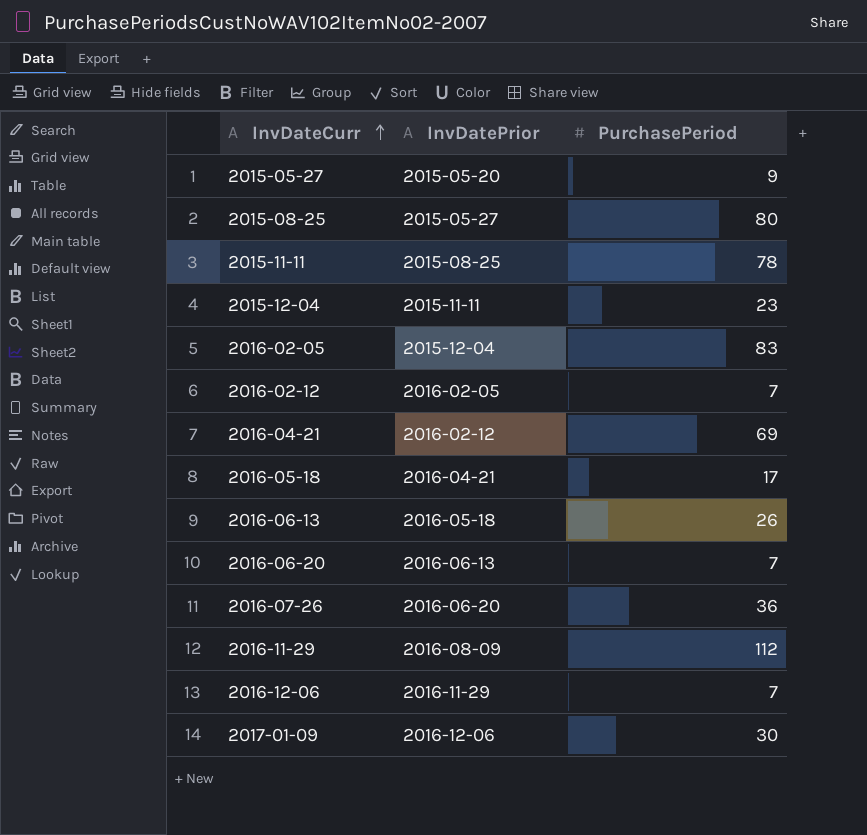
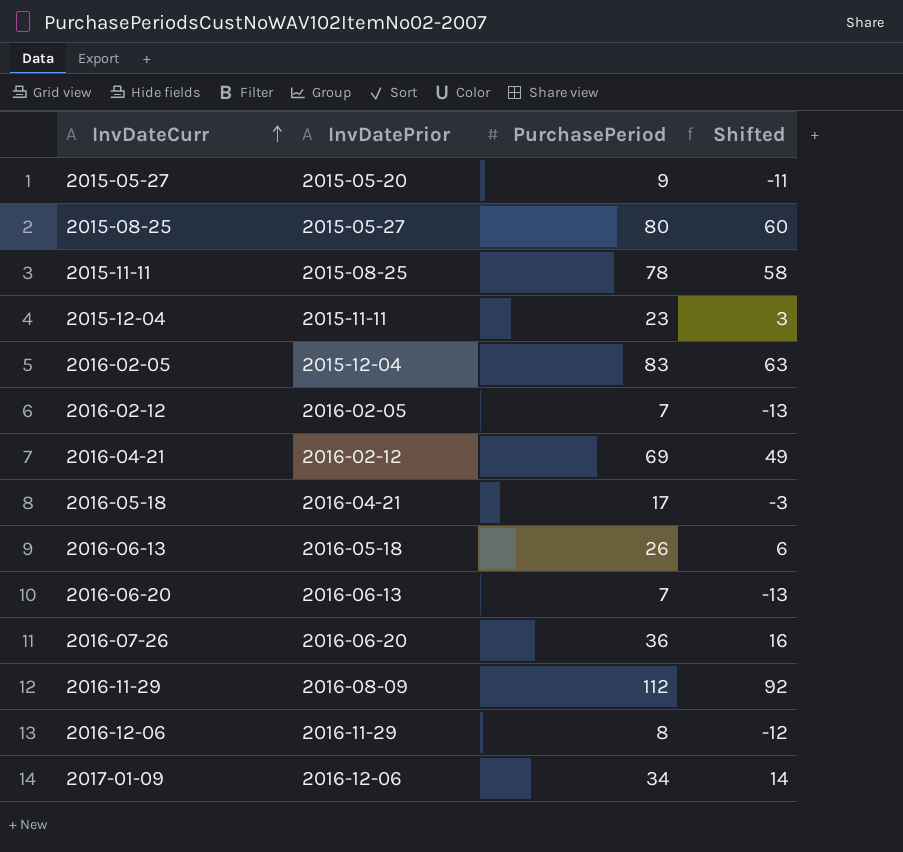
column Shifted | formula: none -> [PurchasePeriod] - 20
2016-12-06 | PurchasePeriod: 7 -> 8
2017-01-09 | PurchasePeriod: 30 -> 34

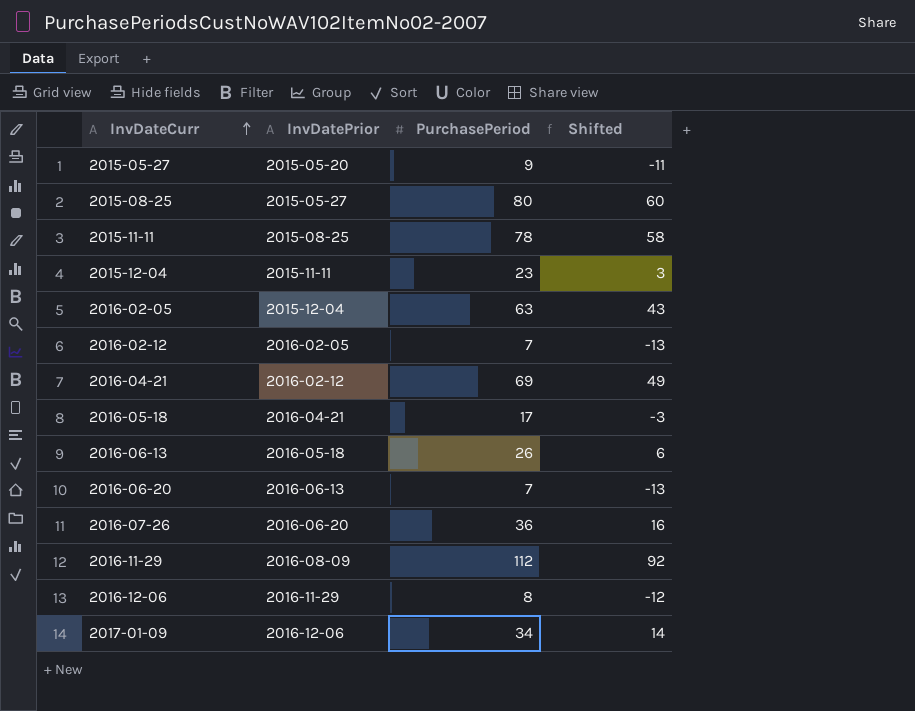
2016-02-05 | PurchasePeriod: 83 -> 63
2016-02-05 | Shifted: 63 -> 43

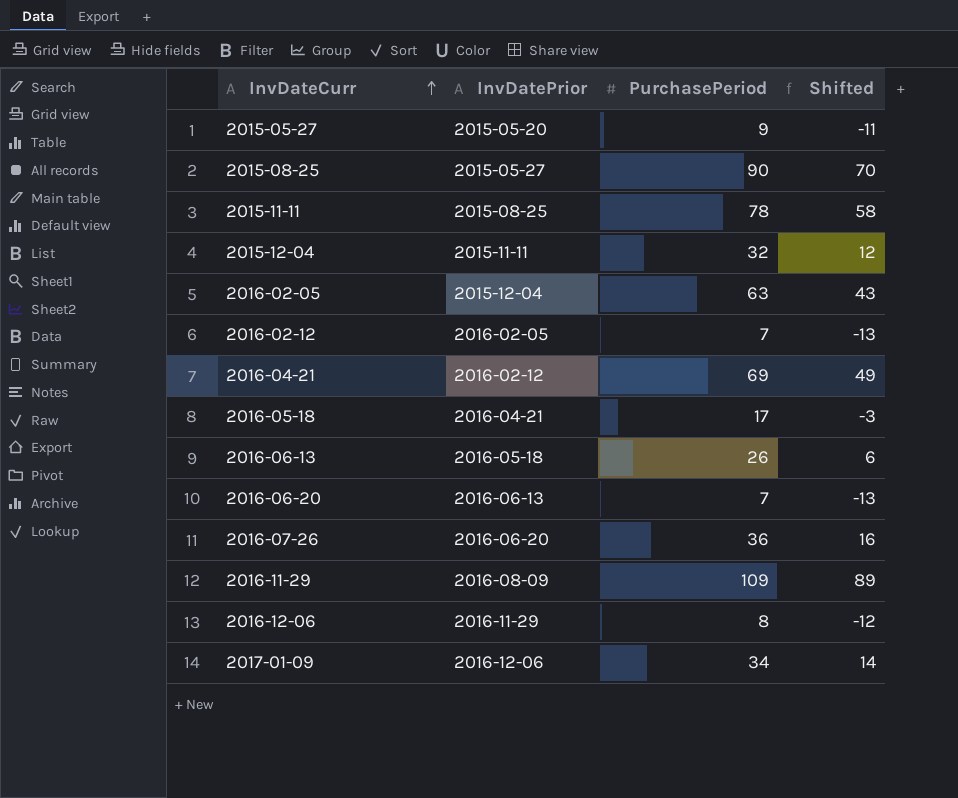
2015-08-25 | PurchasePeriod: 80 -> 90
2015-08-25 | Shifted: 60 -> 70
2015-12-04 | PurchasePeriod: 23 -> 32
2015-12-04 | Shifted: 3 -> 12
2016-11-29 | PurchasePeriod: 112 -> 109
2016-11-29 | Shifted: 92 -> 89

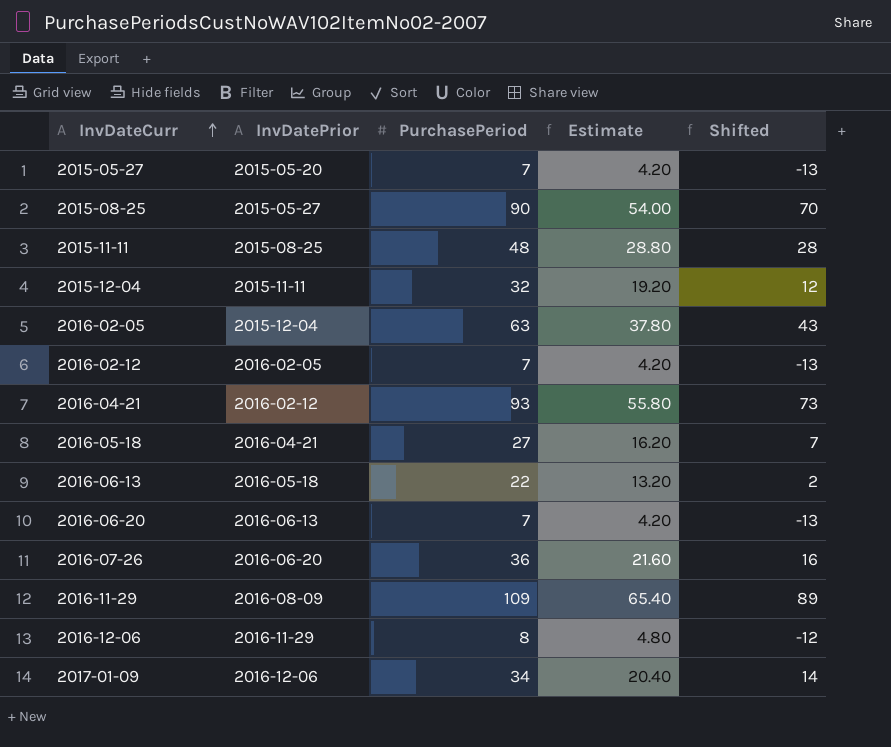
column Estimate | formula: none -> [PurchasePeriod] * 0.6
2015-05-27 | PurchasePeriod: 9 -> 7
2015-05-27 | Shifted: -11 -> -13
2015-11-11 | PurchasePeriod: 78 -> 48
2015-11-11 | Shifted: 58 -> 28
2016-04-21 | PurchasePeriod: 69 -> 93
2016-04-21 | Shifted: 49 -> 73
2016-05-18 | PurchasePeriod: 17 -> 27
2016-05-18 | Shifted: -3 -> 7
2016-06-13 | PurchasePeriod: 26 -> 22
2016-06-13 | Shifted: 6 -> 2

